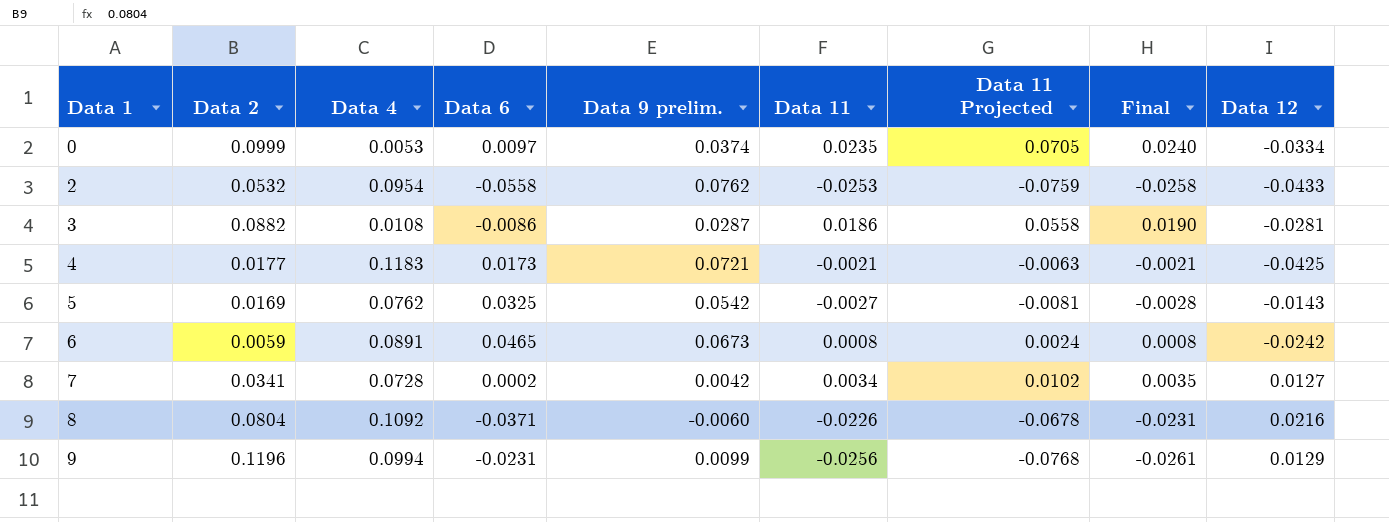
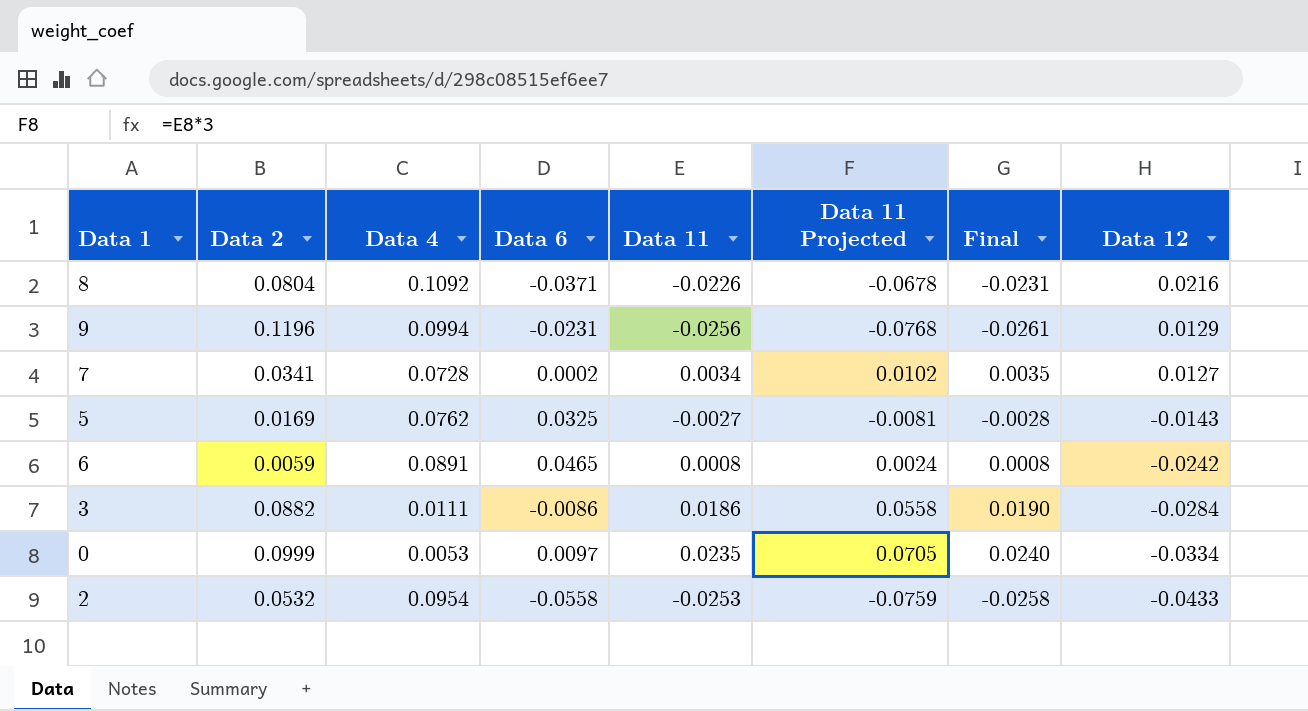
row order: Data 1 ascending -> Data 12 descending
column Data 9 prelim. | position: 5 -> none
row 4: 0.0177 | 0.1183 | 0.0173 | 0.0721 | -0.0021 | -0.0063 | -0.0021 | -0.0425 -> none
3 | Data 4: 0.0108 -> 0.0111
3 | Data 12: -0.0281 -> -0.0284

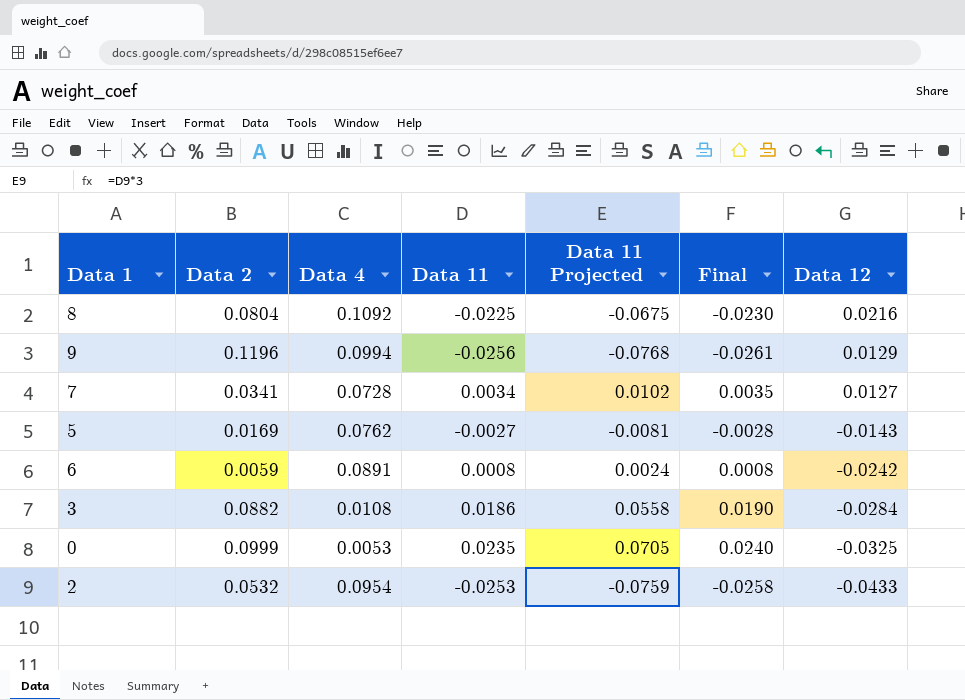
column Data 6 | position: 4 -> none
8 | Data 11: -0.0226 -> -0.0225
8 | Data 11 Projected: -0.0678 -> -0.0675
8 | Final: -0.0231 -> -0.0230
3 | Data 4: 0.0111 -> 0.0108
0 | Data 12: -0.0334 -> -0.0325

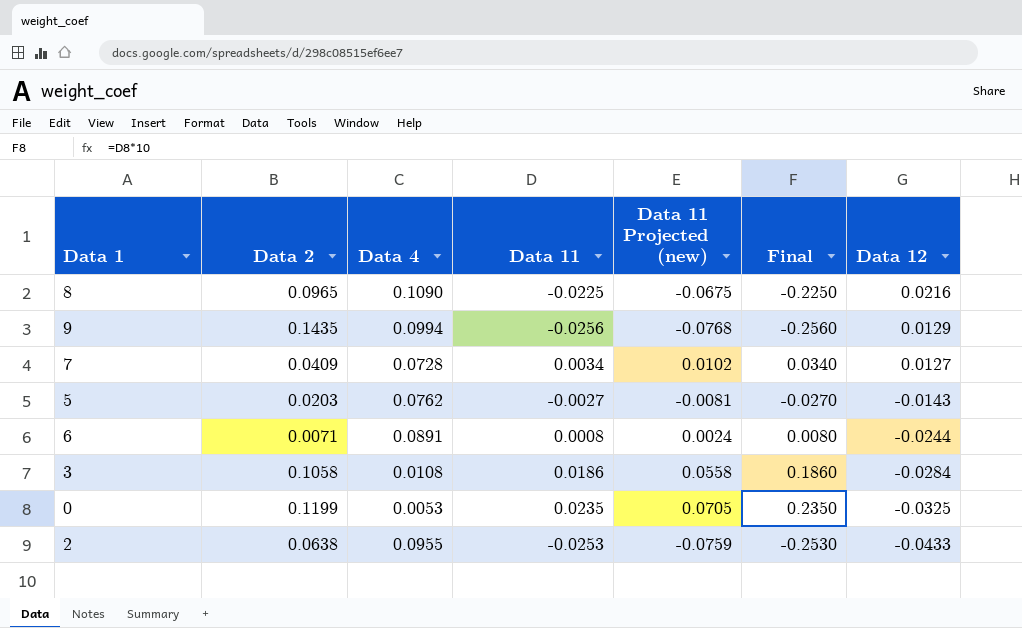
column name: Data 11 Projected -> Data 11 Projected (new)
column Final | formula: [Data 11] * 1.02 -> [Data 11] * 10
8 | Data 2: 0.0804 -> 0.0965
8 | Data 4: 0.1092 -> 0.1090
9 | Data 2: 0.1196 -> 0.1435
7 | Data 2: 0.0341 -> 0.0409
5 | Data 2: 0.0169 -> 0.0203
6 | Data 2: 0.0059 -> 0.0071
6 | Data 12: -0.0242 -> -0.0244
3 | Data 2: 0.0882 -> 0.1058
0 | Data 2: 0.0999 -> 0.1199
2 | Data 2: 0.0532 -> 0.0638
2 | Data 4: 0.0954 -> 0.0955

